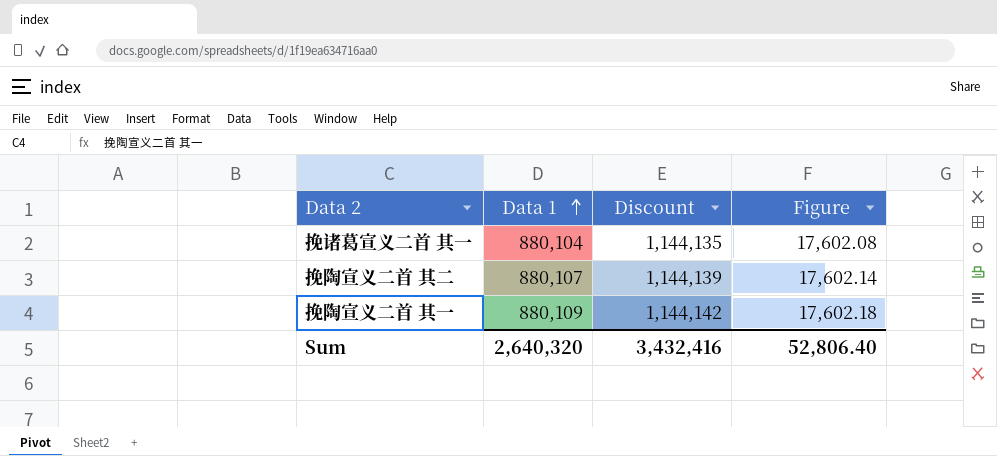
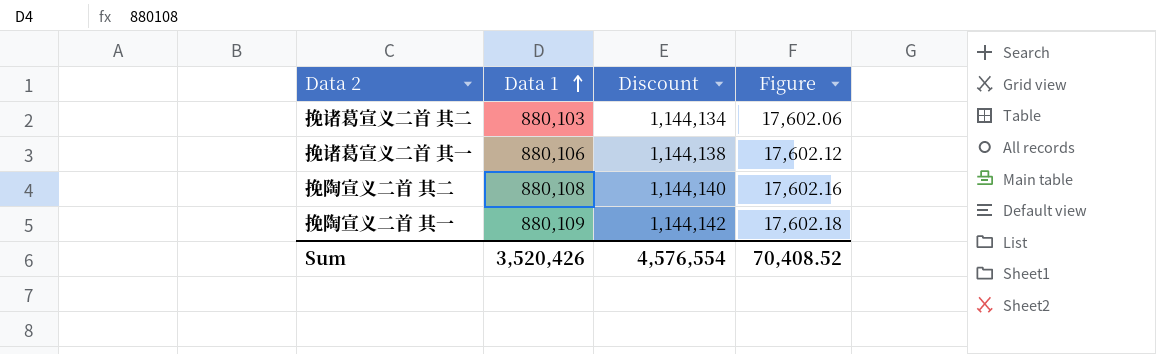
row 挽诸葛宣义二首 其二: none -> 880,103 | 1,144,134 | 17,602.06
挽诸葛宣义二首 其一 | Data 1: 880,104 -> 880,106
挽诸葛宣义二首 其一 | Discount: 1,144,135 -> 1,144,138
挽诸葛宣义二首 其一 | Figure: 17,602.08 -> 17,602.12
挽陶宣义二首 其二 | Data 1: 880,107 -> 880,108
挽陶宣义二首 其二 | Discount: 1,144,139 -> 1,144,140
挽陶宣义二首 其二 | Figure: 17,602.14 -> 17,602.16
Sum | Data 1: 2,640,320 -> 3,520,426
Sum | Discount: 3,432,416 -> 4,576,554
Sum | Figure: 52,806.40 -> 70,408.52

